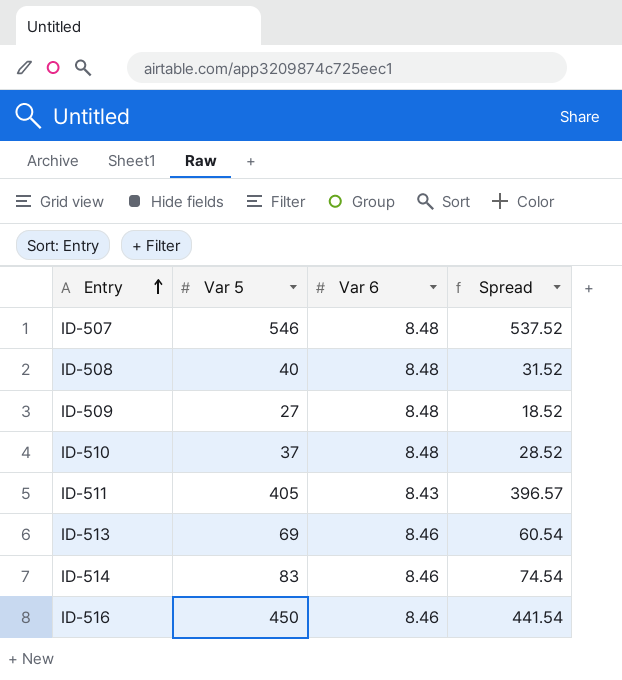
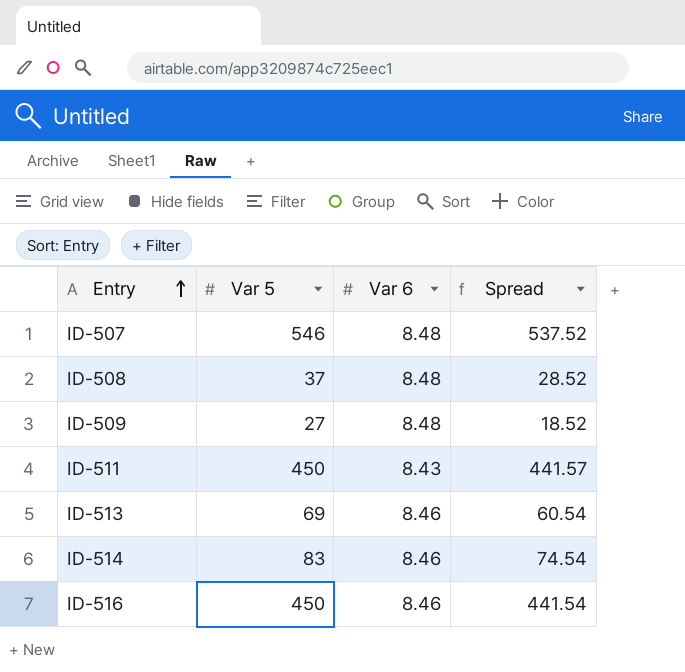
row ID-510: 37 | 8.48 | 28.52 -> none
ID-508 | Var 5: 40 -> 37
ID-508 | Spread: 31.52 -> 28.52
ID-511 | Var 5: 405 -> 450
ID-511 | Spread: 396.57 -> 441.57

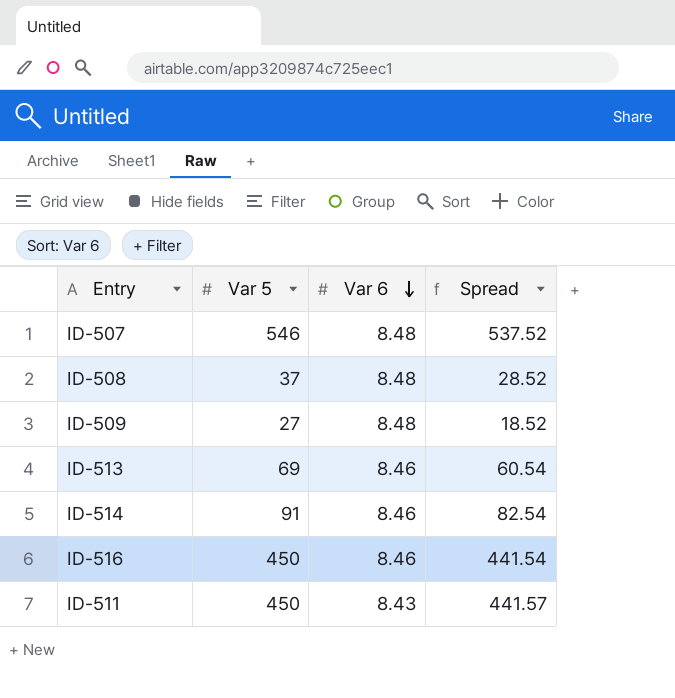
row order: Entry ascending -> Var 6 descending
ID-514 | Var 5: 83 -> 91
ID-514 | Spread: 74.54 -> 82.54

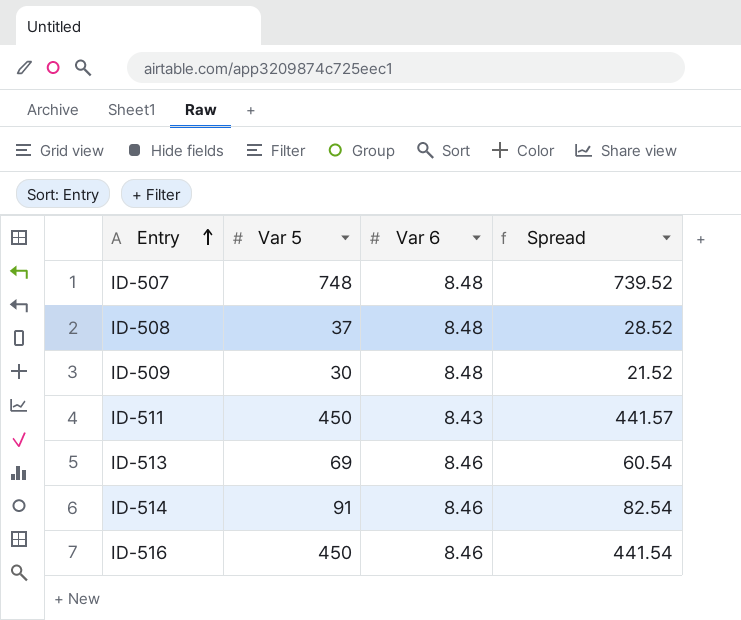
row order: Var 6 descending -> Entry ascending
ID-507 | Var 5: 546 -> 748
ID-507 | Spread: 537.52 -> 739.52
ID-509 | Var 5: 27 -> 30
ID-509 | Spread: 18.52 -> 21.52

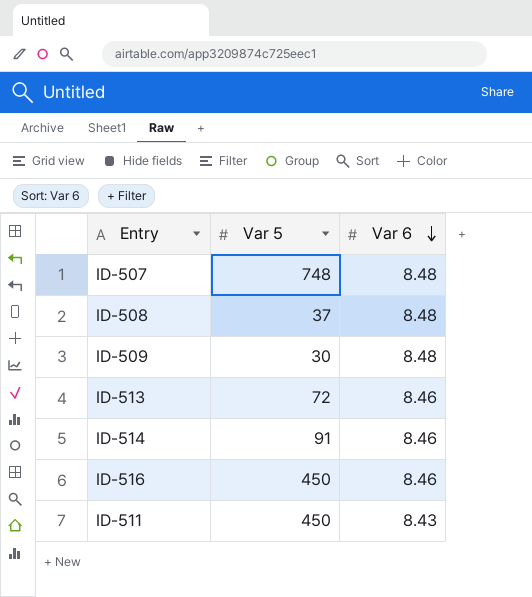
row order: Entry ascending -> Var 6 descending
column Spread | formula: [Var 5] - [Var 6] -> none
ID-513 | Var 5: 69 -> 72

